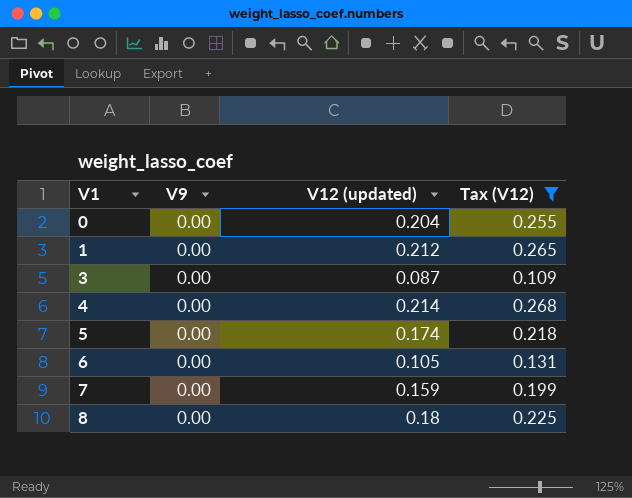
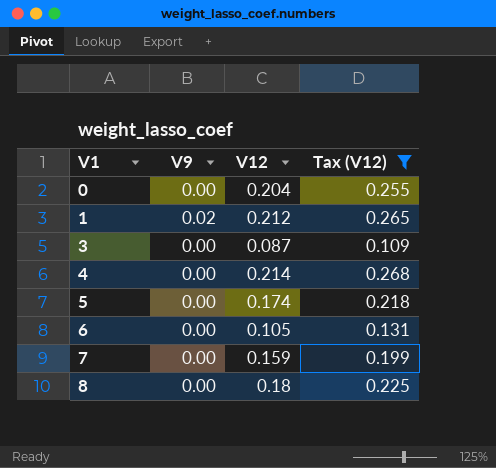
column name: V12 (updated) -> V12
1 | V9: 0.00 -> 0.02

